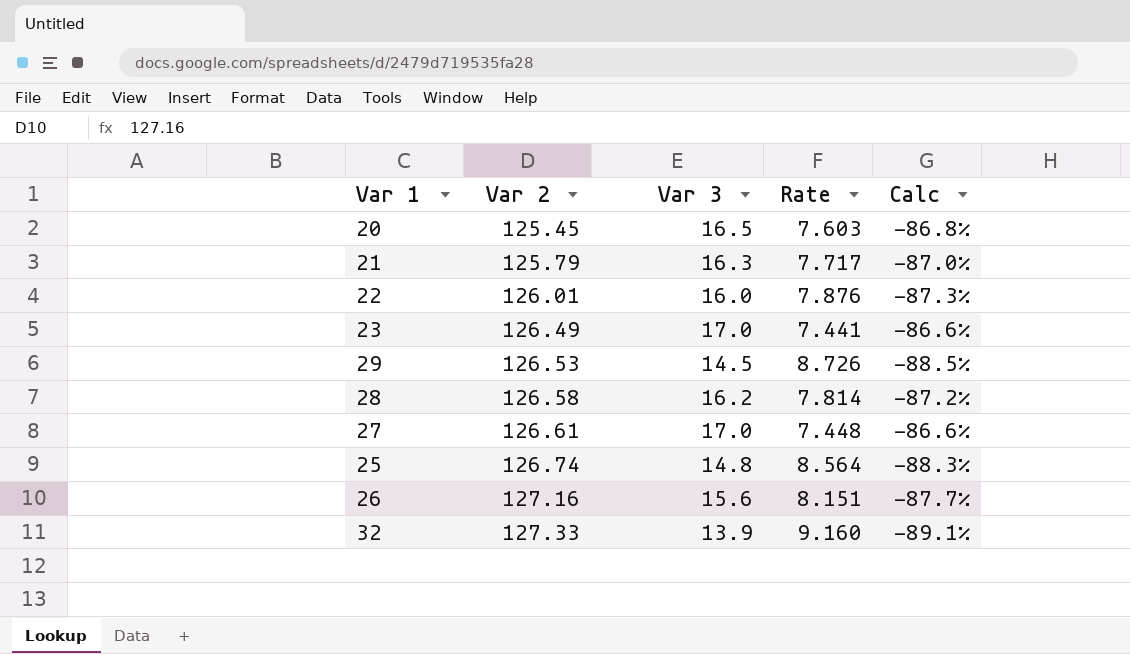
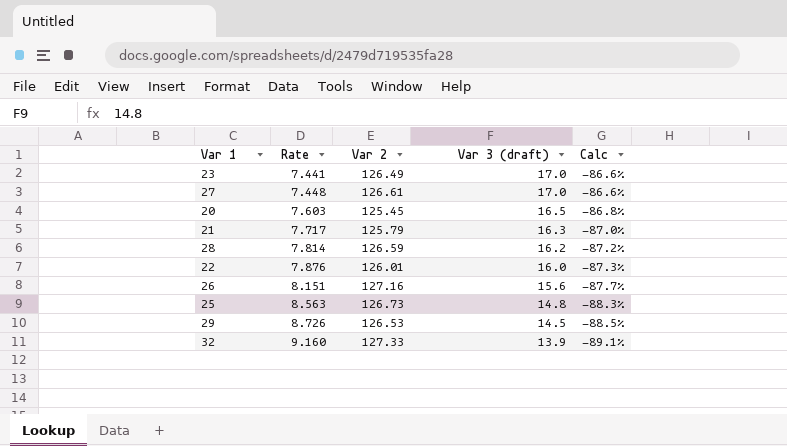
row order: Var 2 ascending -> Rate ascending
column Rate | position: 4 -> 2
column name: Var 3 -> Var 3 (draft)
28 | Var 2: 126.58 -> 126.59
25 | Rate: 8.564 -> 8.563
25 | Var 2: 126.74 -> 126.73

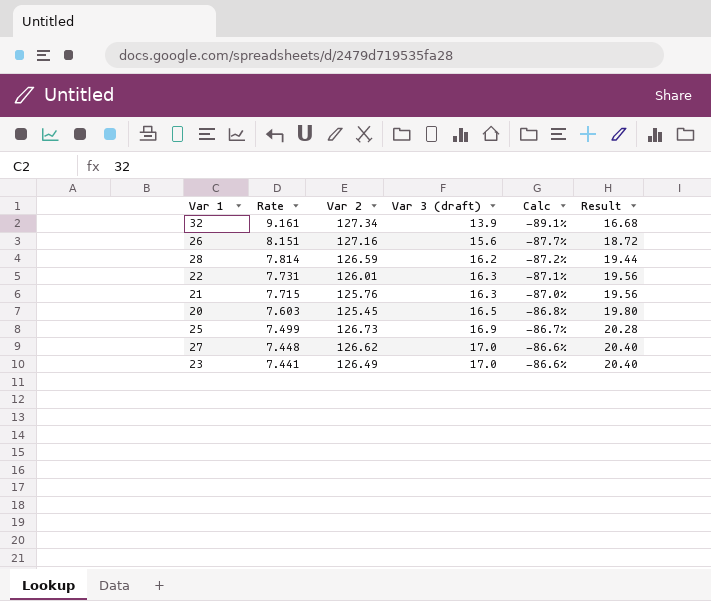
row order: Rate ascending -> Rate descending
column Result | formula: none -> [Var 3 (draft)] * 1.2
row 29: 8.726 | 126.53 | 14.5 | -88.5% -> none
32 | Rate: 9.160 -> 9.161
32 | Var 2: 127.33 -> 127.34
22 | Rate: 7.876 -> 7.731
22 | Var 3 (draft): 16.0 -> 16.3
22 | Calc: -87.3% -> -87.1%
21 | Rate: 7.717 -> 7.715
21 | Var 2: 125.79 -> 125.76
25 | Rate: 8.563 -> 7.499
25 | Var 3 (draft): 14.8 -> 16.9
25 | Calc: -88.3% -> -86.7%
27 | Var 2: 126.61 -> 126.62

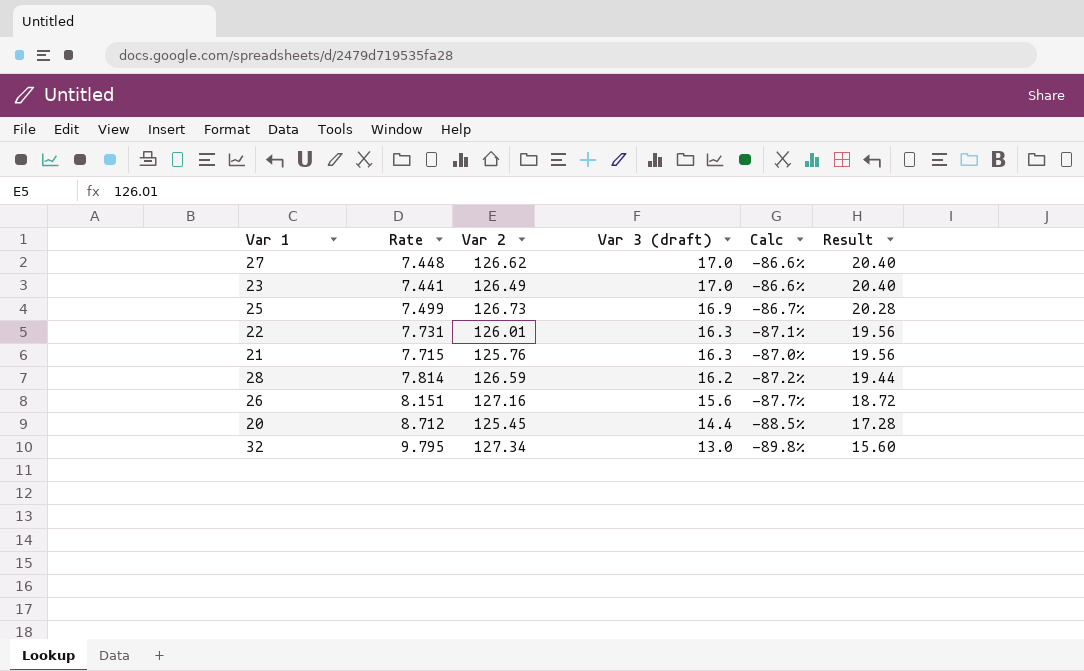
row order: Rate descending -> Var 3 (draft) descending
20 | Rate: 7.603 -> 8.712
20 | Var 3 (draft): 16.5 -> 14.4
20 | Calc: -86.8% -> -88.5%
20 | Result: 19.80 -> 17.28
32 | Rate: 9.161 -> 9.795
32 | Var 3 (draft): 13.9 -> 13.0
32 | Calc: -89.1% -> -89.8%
32 | Result: 16.68 -> 15.60

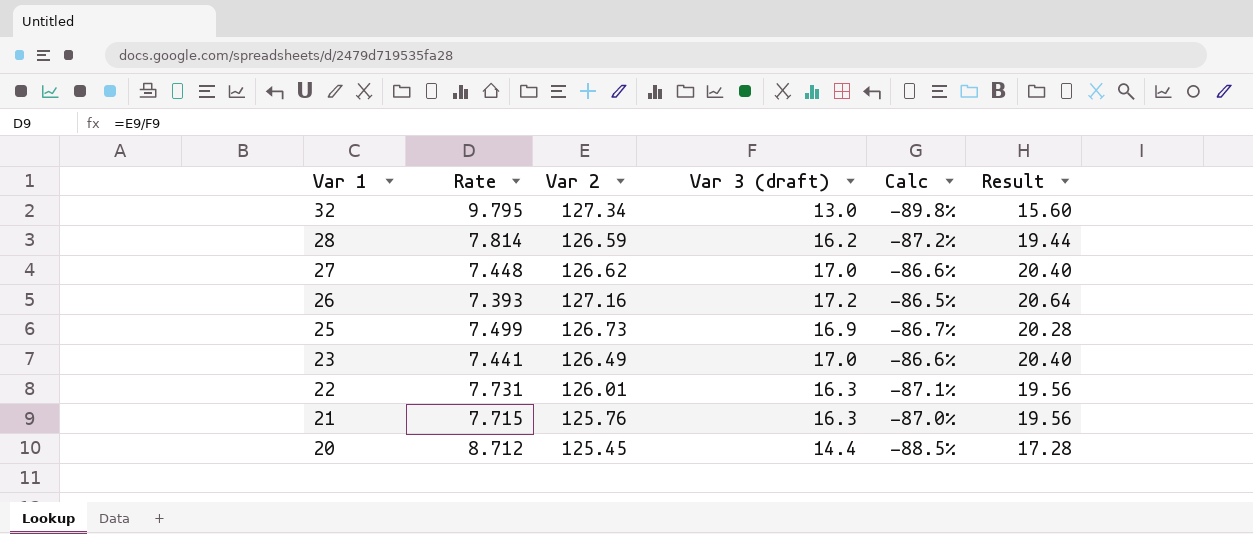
row order: Var 3 (draft) descending -> Var 1 descending
26 | Rate: 8.151 -> 7.393
26 | Var 3 (draft): 15.6 -> 17.2
26 | Calc: -87.7% -> -86.5%
26 | Result: 18.72 -> 20.64

